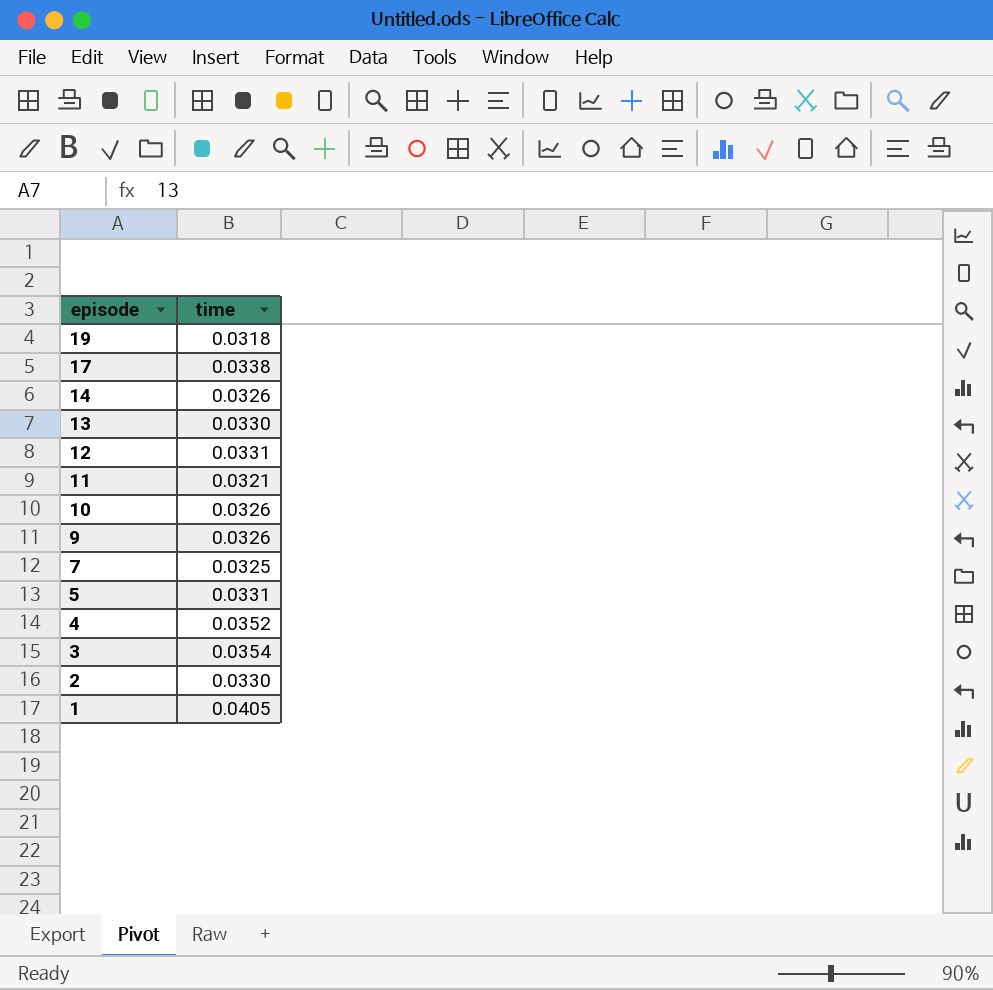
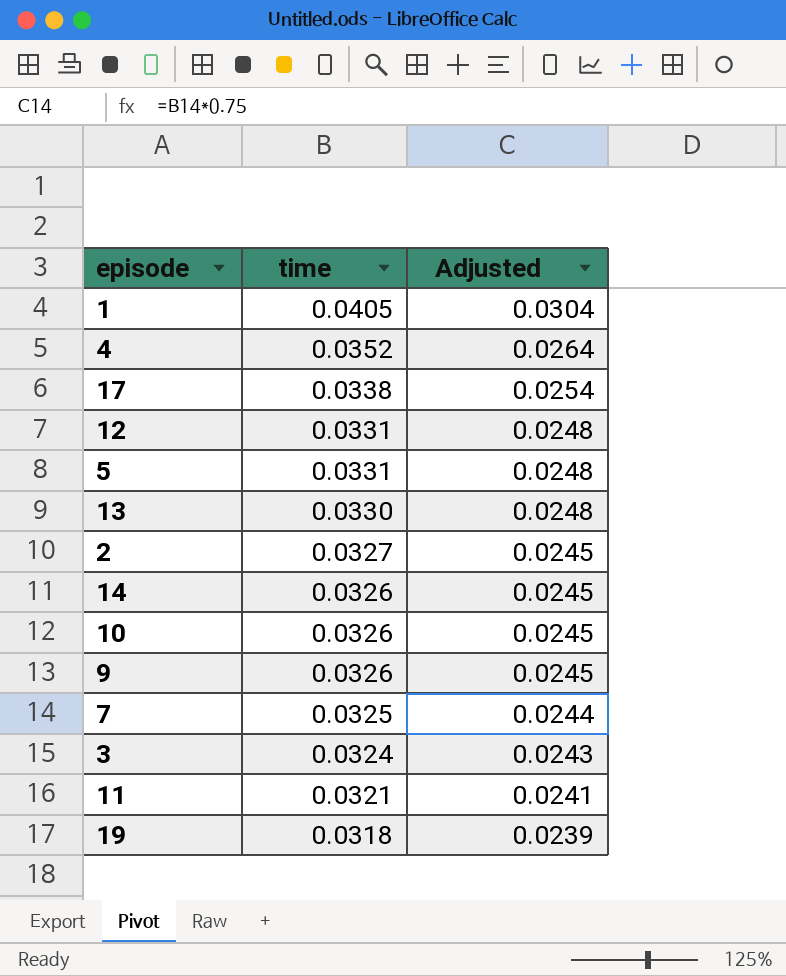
row order: episode descending -> time descending
column Adjusted | formula: none -> [time] * 0.75
2 | time: 0.0330 -> 0.0327
3 | time: 0.0354 -> 0.0324

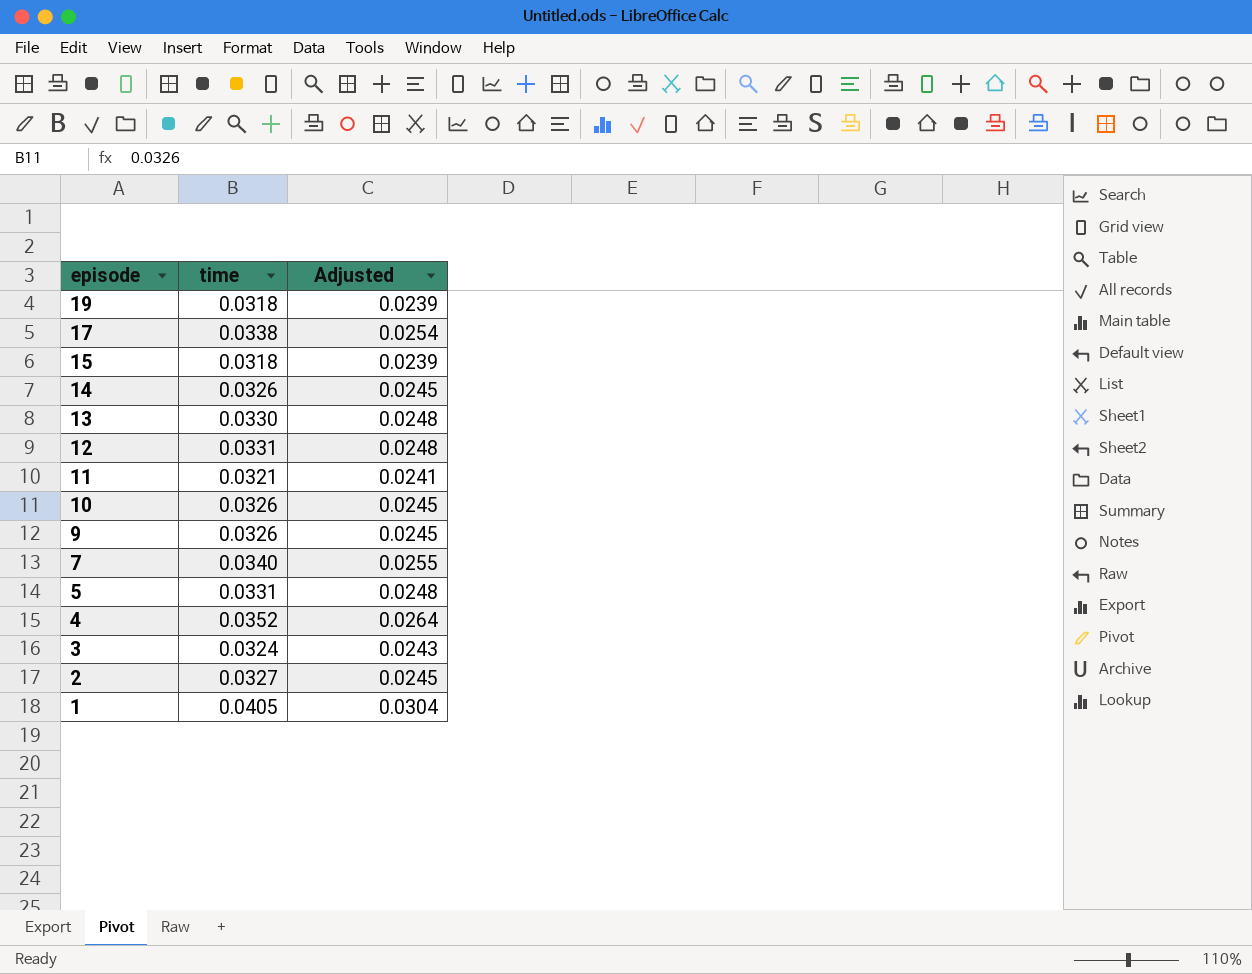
row order: time descending -> episode descending
row 15: none -> 0.0318 | 0.0239
7 | time: 0.0325 -> 0.0340
7 | Adjusted: 0.0244 -> 0.0255

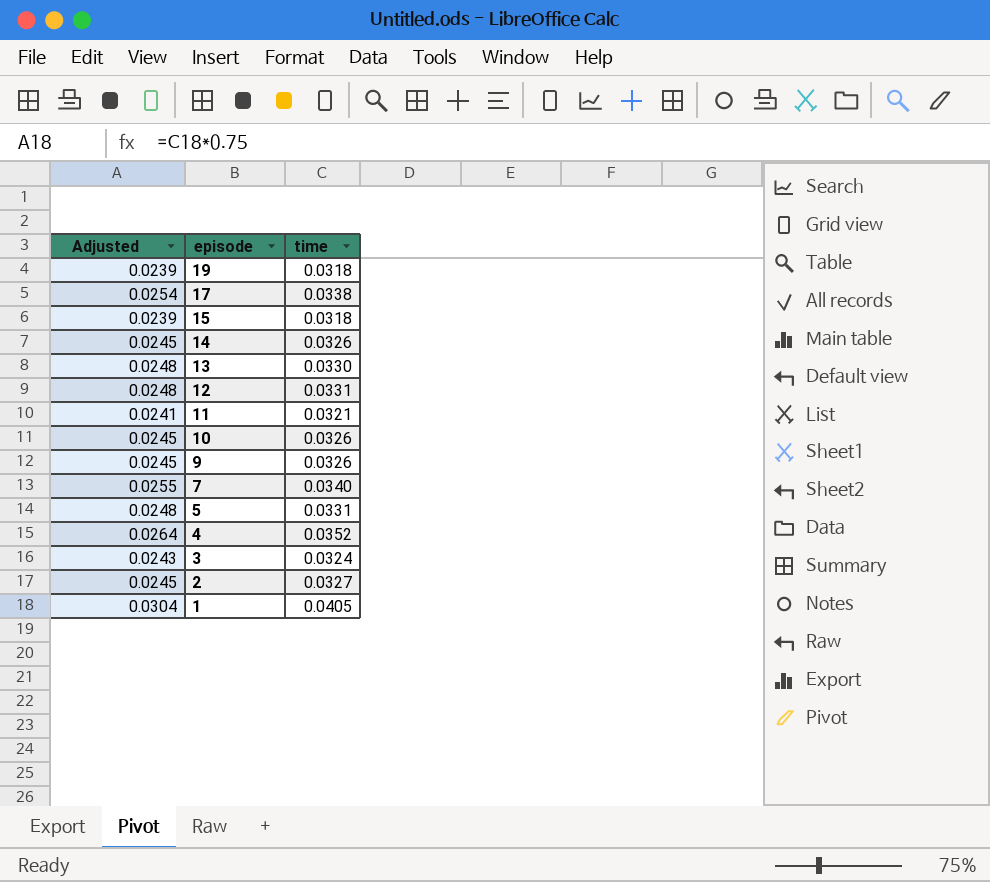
column Adjusted | position: 3 -> 1

